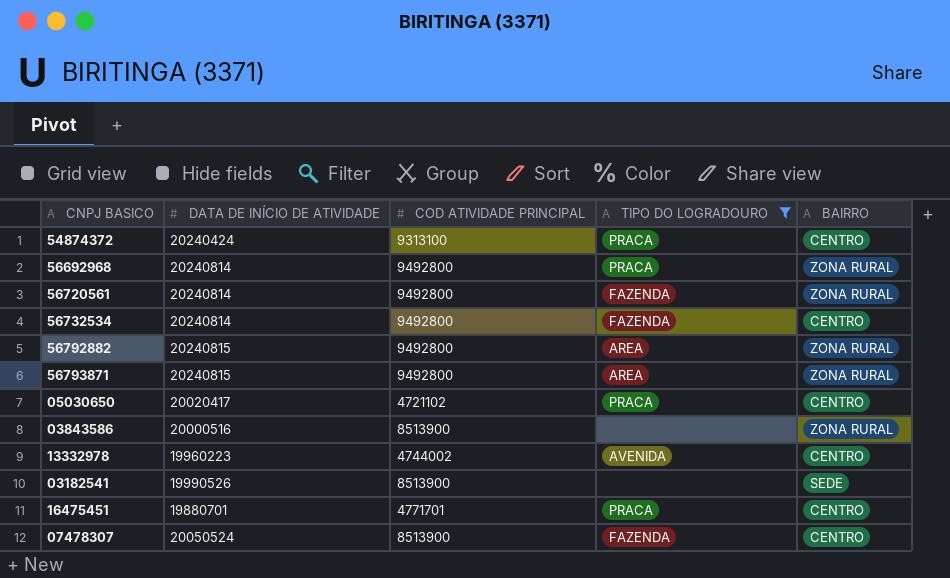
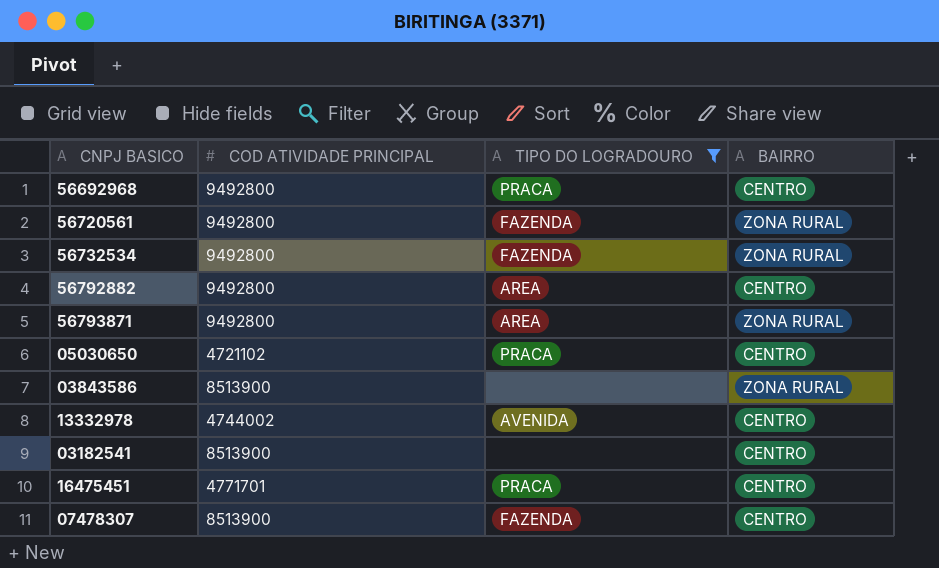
column DATA DE INÍCIO DE ATIVIDADE | position: 2 -> none
row 54874372: 20240424 | 9313100 | PRACA | CENTRO -> none
56692968 | BAIRRO: ZONA RURAL -> CENTRO
56732534 | BAIRRO: CENTRO -> ZONA RURAL
56792882 | BAIRRO: ZONA RURAL -> CENTRO
03182541 | BAIRRO: SEDE -> CENTRO

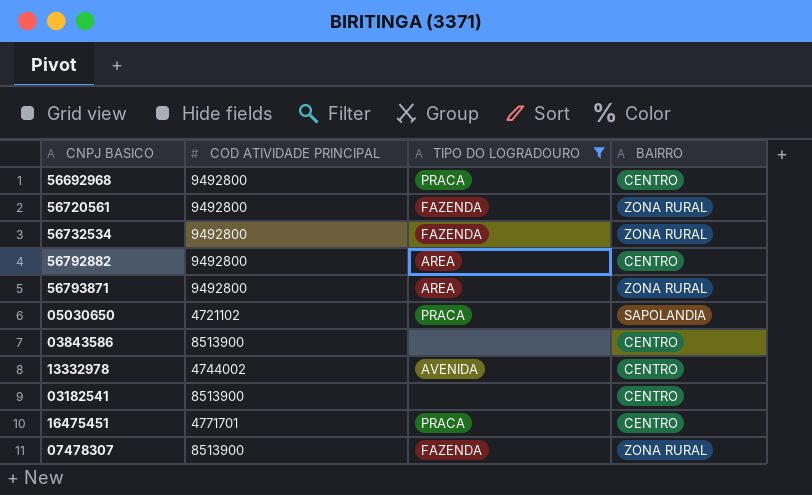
05030650 | BAIRRO: CENTRO -> SAPOLANDIA
03843586 | BAIRRO: ZONA RURAL -> CENTRO
07478307 | BAIRRO: CENTRO -> ZONA RURAL

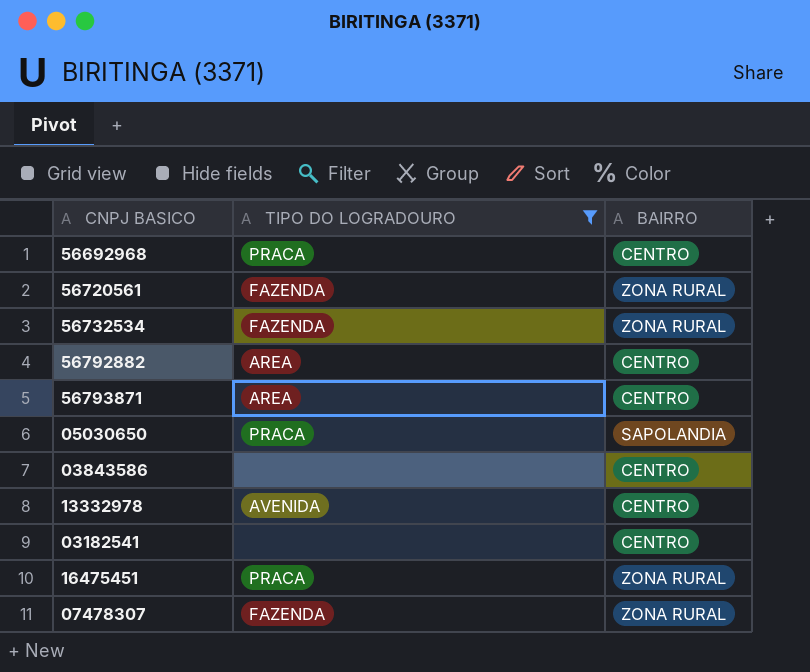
column COD ATIVIDADE PRINCIPAL | position: 2 -> none
56793871 | BAIRRO: ZONA RURAL -> CENTRO
16475451 | BAIRRO: CENTRO -> ZONA RURAL

